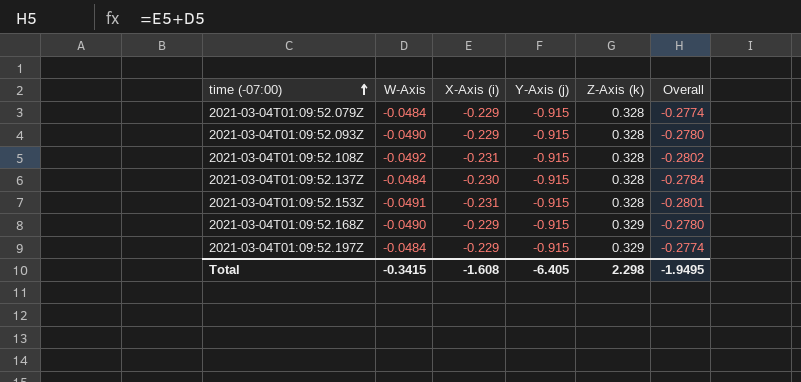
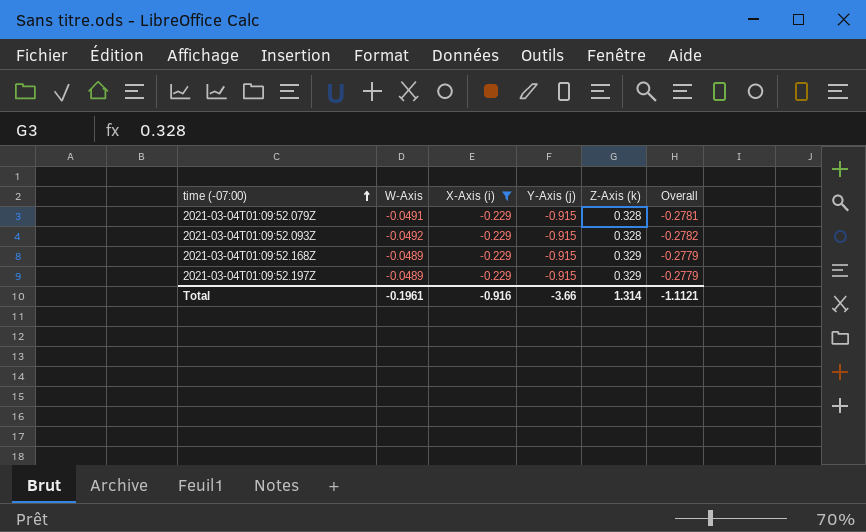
filter: none -> X-Axis (i) = -0.229
2021-03-04T01:09:52.079Z | W-Axis: -0.0484 -> -0.0491
2021-03-04T01:09:52.079Z | Overall: -0.2774 -> -0.2781
2021-03-04T01:09:52.093Z | W-Axis: -0.0490 -> -0.0492
2021-03-04T01:09:52.093Z | Overall: -0.2780 -> -0.2782
2021-03-04T01:09:52.168Z | W-Axis: -0.0490 -> -0.0489
2021-03-04T01:09:52.168Z | Overall: -0.2780 -> -0.2779
2021-03-04T01:09:52.197Z | W-Axis: -0.0484 -> -0.0489
2021-03-04T01:09:52.197Z | Overall: -0.2774 -> -0.2779
Total | W-Axis: -0.3415 -> -0.1961
Total | X-Axis (i): -1.608 -> -0.916
Total | Y-Axis (j): -6.405 -> -3.66
Total | Z-Axis (k): 2.298 -> 1.314
Total | Overall: -1.9495 -> -1.1121

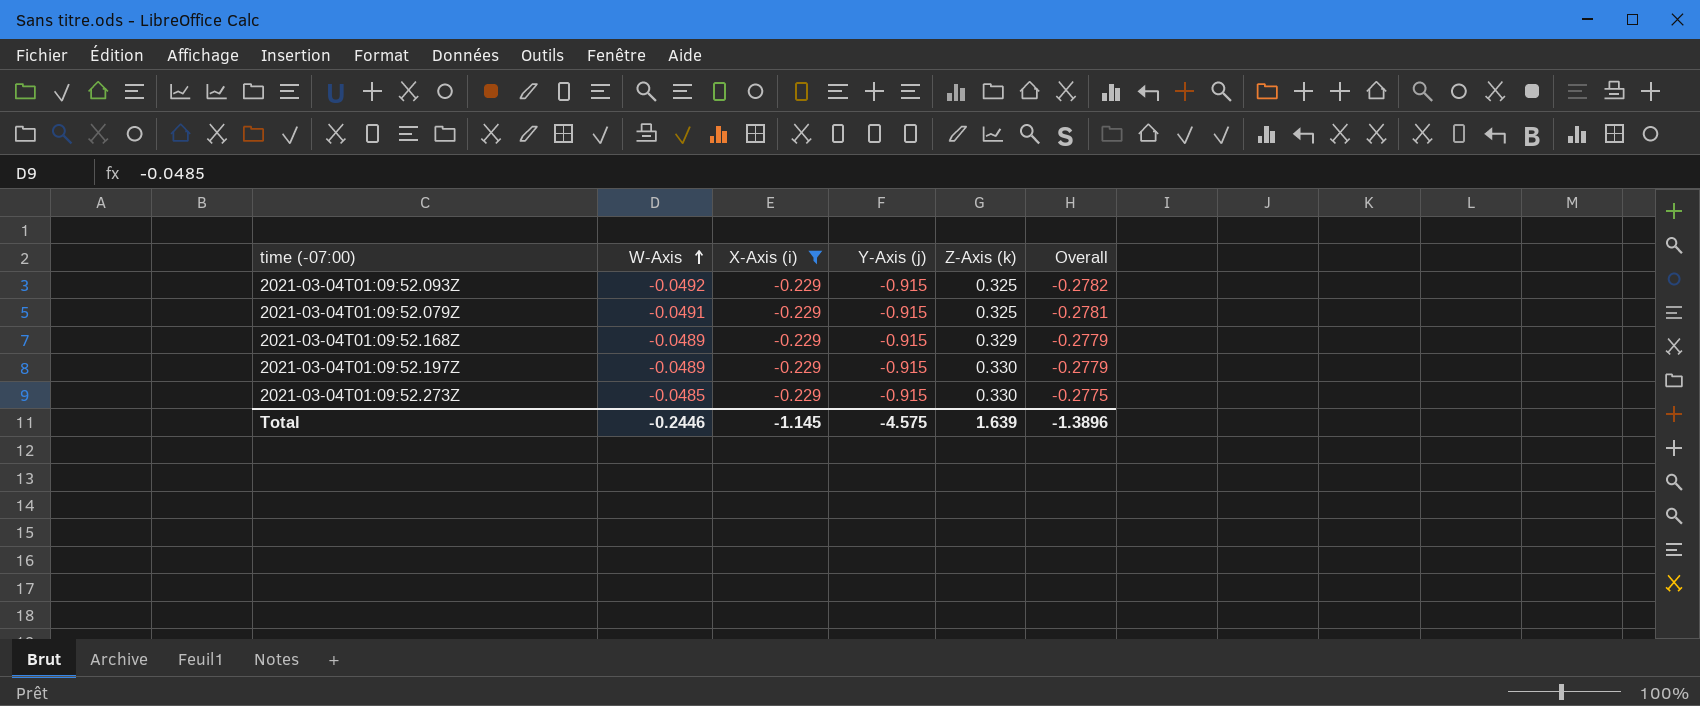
row order: time (-07:00) ascending -> W-Axis ascending
2021-03-04T01:09:52.093Z | Z-Axis (k): 0.328 -> 0.325
2021-03-04T01:09:52.079Z | Z-Axis (k): 0.328 -> 0.325
2021-03-04T01:09:52.197Z | Z-Axis (k): 0.329 -> 0.330
row 2021-03-04T01:09:52.273Z: none -> -0.0485 | -0.229 | -0.915 | 0.330 | -0.2775
Total | W-Axis: -0.1961 -> -0.2446
Total | X-Axis (i): -0.916 -> -1.145
Total | Y-Axis (j): -3.66 -> -4.575
Total | Z-Axis (k): 1.314 -> 1.639
Total | Overall: -1.1121 -> -1.3896

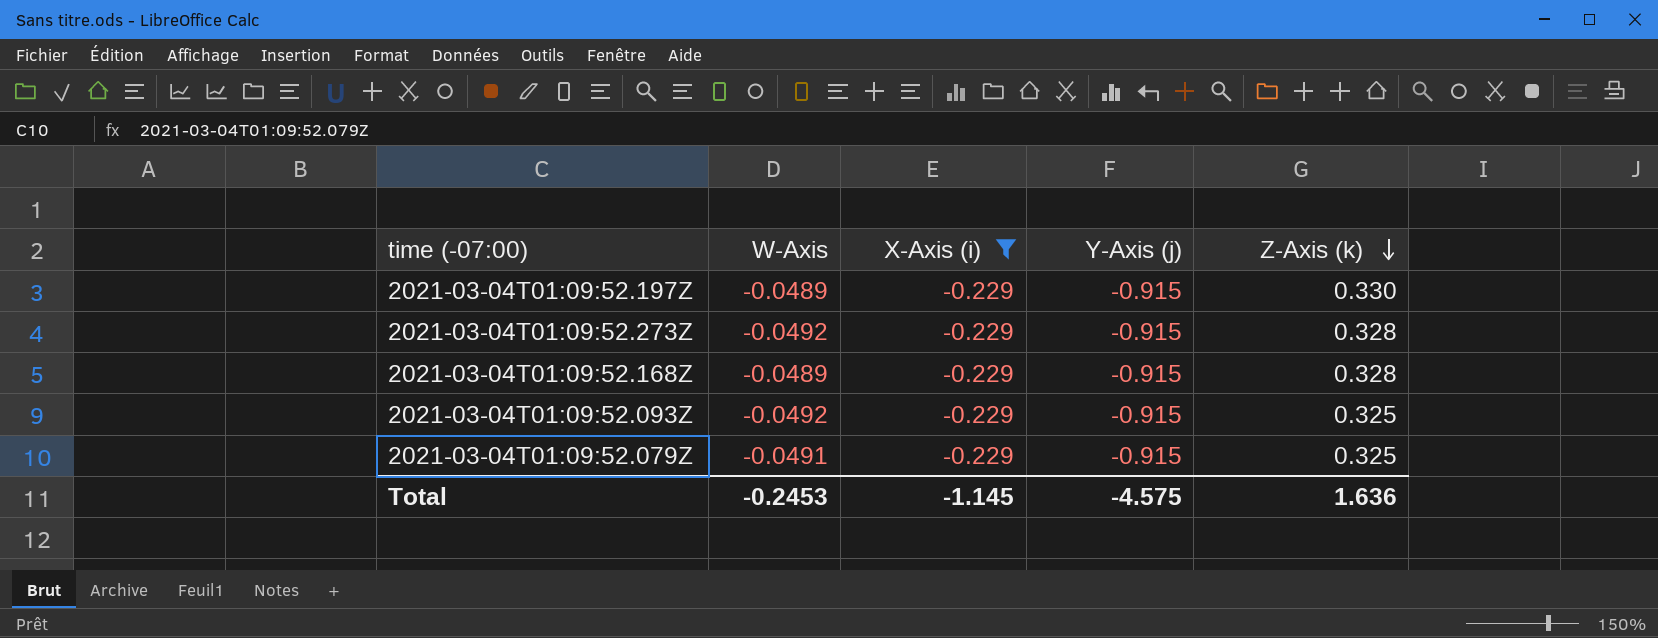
row order: W-Axis ascending -> Z-Axis (k) descending
column Overall | formula: [W-Axis] + [X-Axis (i)] -> none
2021-03-04T01:09:52.273Z | W-Axis: -0.0485 -> -0.0492
2021-03-04T01:09:52.273Z | Z-Axis (k): 0.330 -> 0.328
2021-03-04T01:09:52.168Z | Z-Axis (k): 0.329 -> 0.328
Total | W-Axis: -0.2446 -> -0.2453
Total | Z-Axis (k): 1.639 -> 1.636

